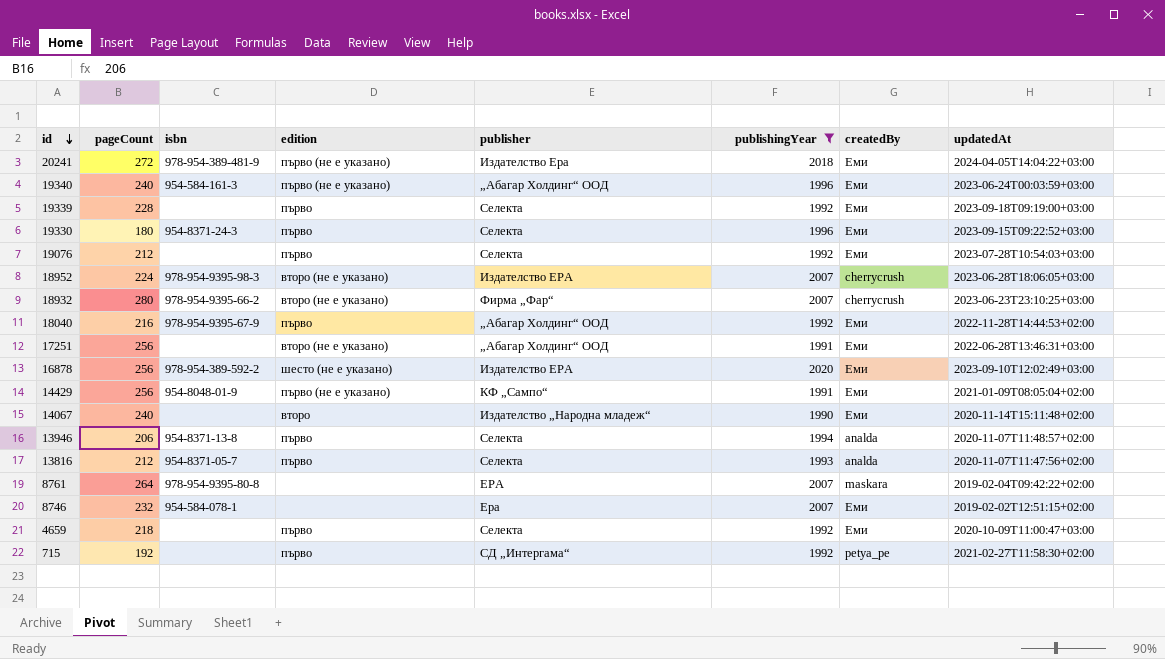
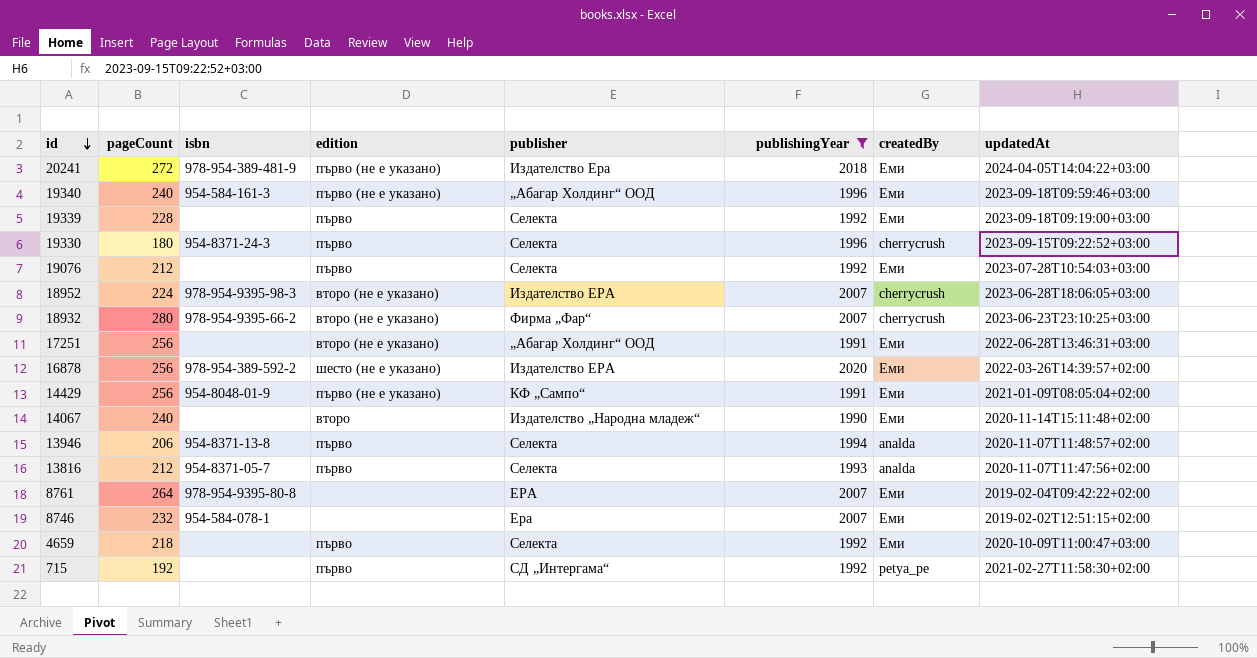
row 18040: 216 | 978-954-9395-67-9 | първо | „Абагар Холдинг“ ООД | 1992 | Еми | 2022-11-28T14:44:53+02:00 -> none
19340 | updatedAt: 2023-06-24T00:03:59+03:00 -> 2023-09-18T09:59:46+03:00
19330 | createdBy: Еми -> cherrycrush
16878 | updatedAt: 2023-09-10T12:02:49+03:00 -> 2022-03-26T14:39:57+02:00
8761 | createdBy: maskara -> Еми

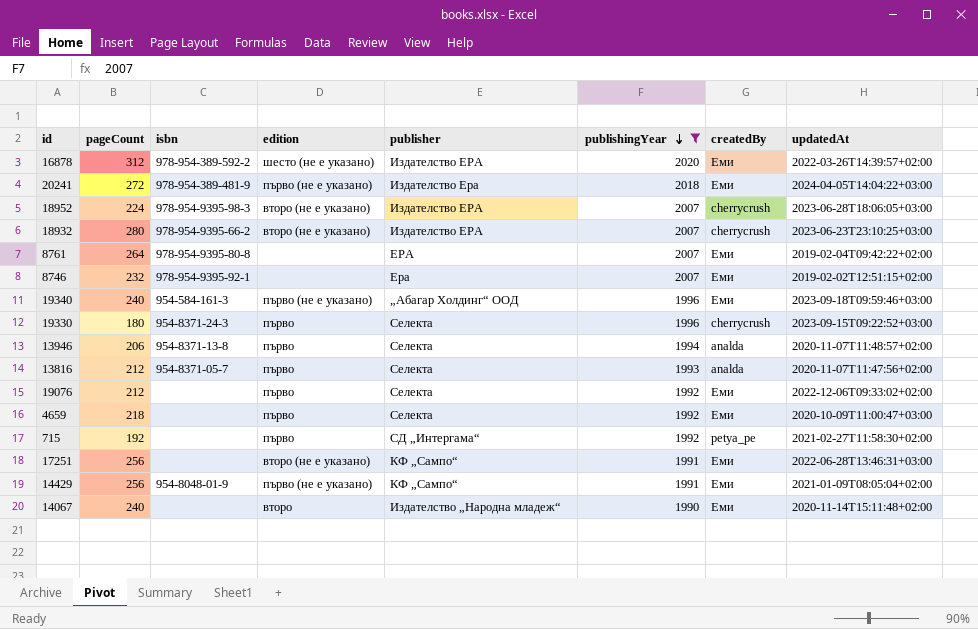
row order: id descending -> publishingYear descending
row 19339: 228 | none | първо | Селекта | 1992 | Еми | 2023-09-18T09:19:00+03:00 -> none
16878 | pageCount: 256 -> 312
18932 | publisher: Фирма „Фар“ -> Издателство ЕРА
8746 | isbn: 954-584-078-1 -> 978-954-9395-92-1
19076 | updatedAt: 2023-07-28T10:54:03+03:00 -> 2022-12-06T09:33:02+02:00
17251 | publisher: „Абагар Холдинг“ ООД -> КФ „Сампо“

